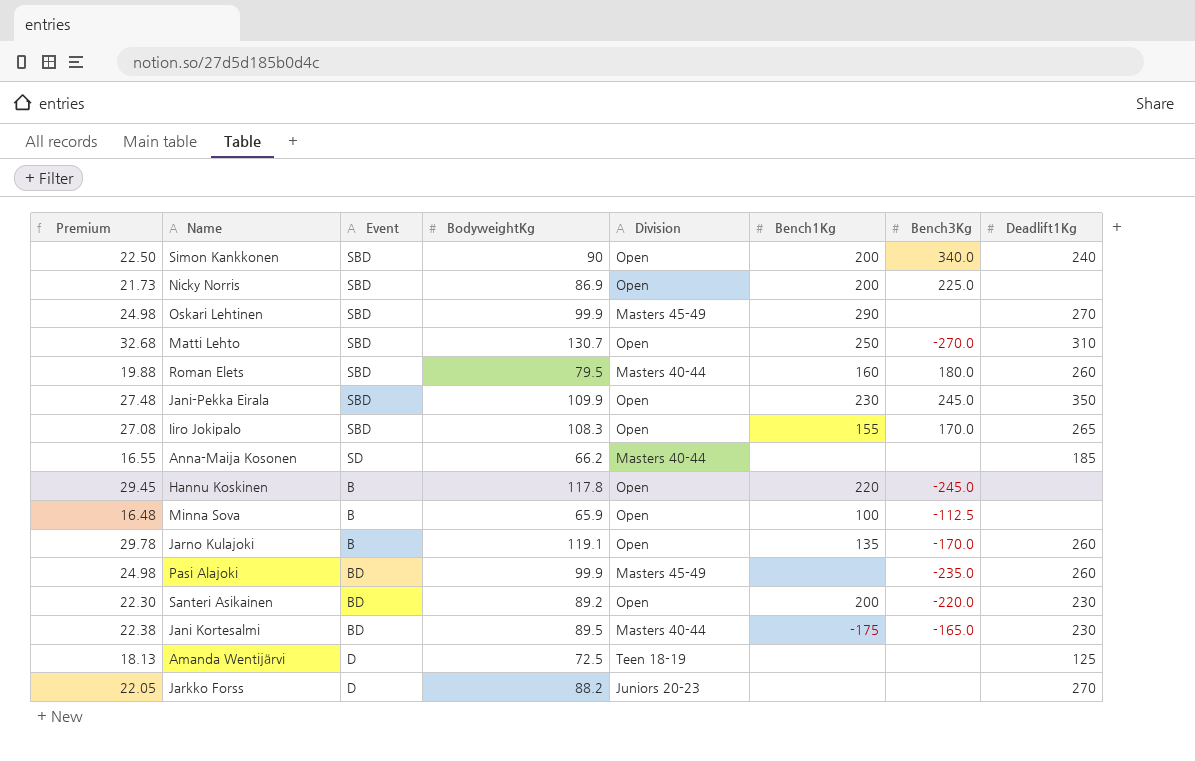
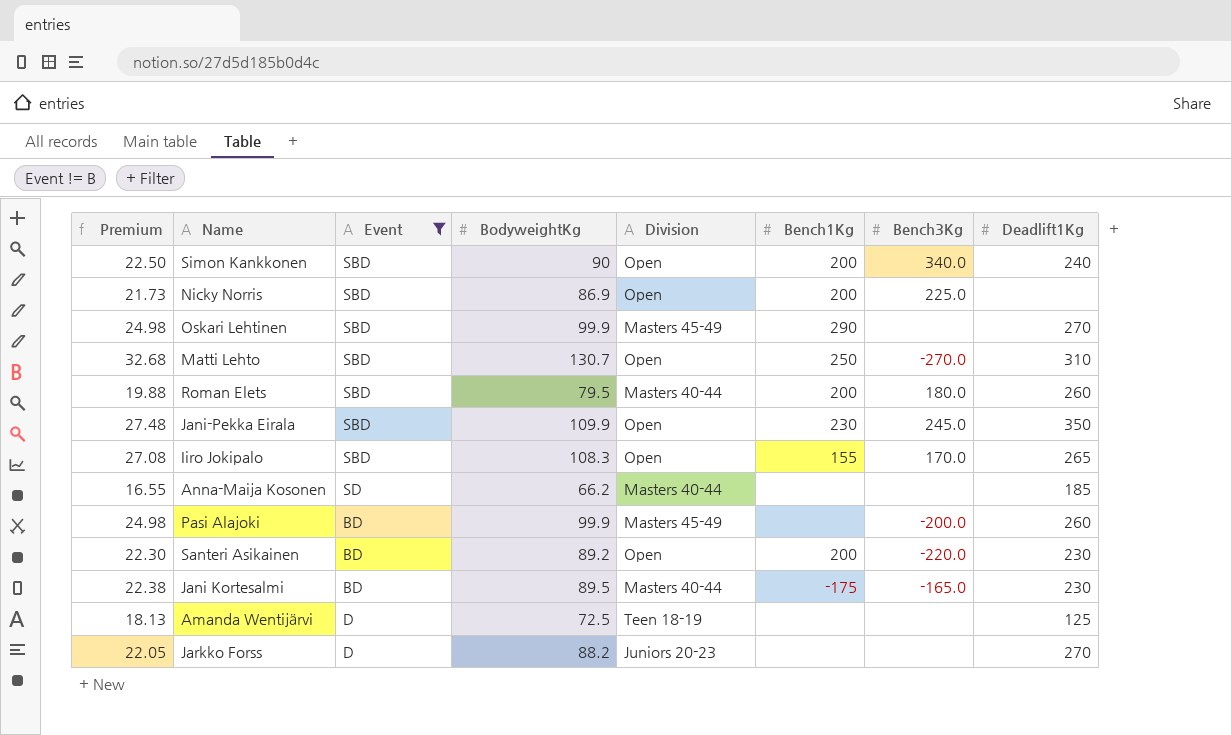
filter: none -> Event != B
Roman Elets | Bench1Kg: 160 -> 200
Pasi Alajoki | Bench3Kg: -235.0 -> -200.0

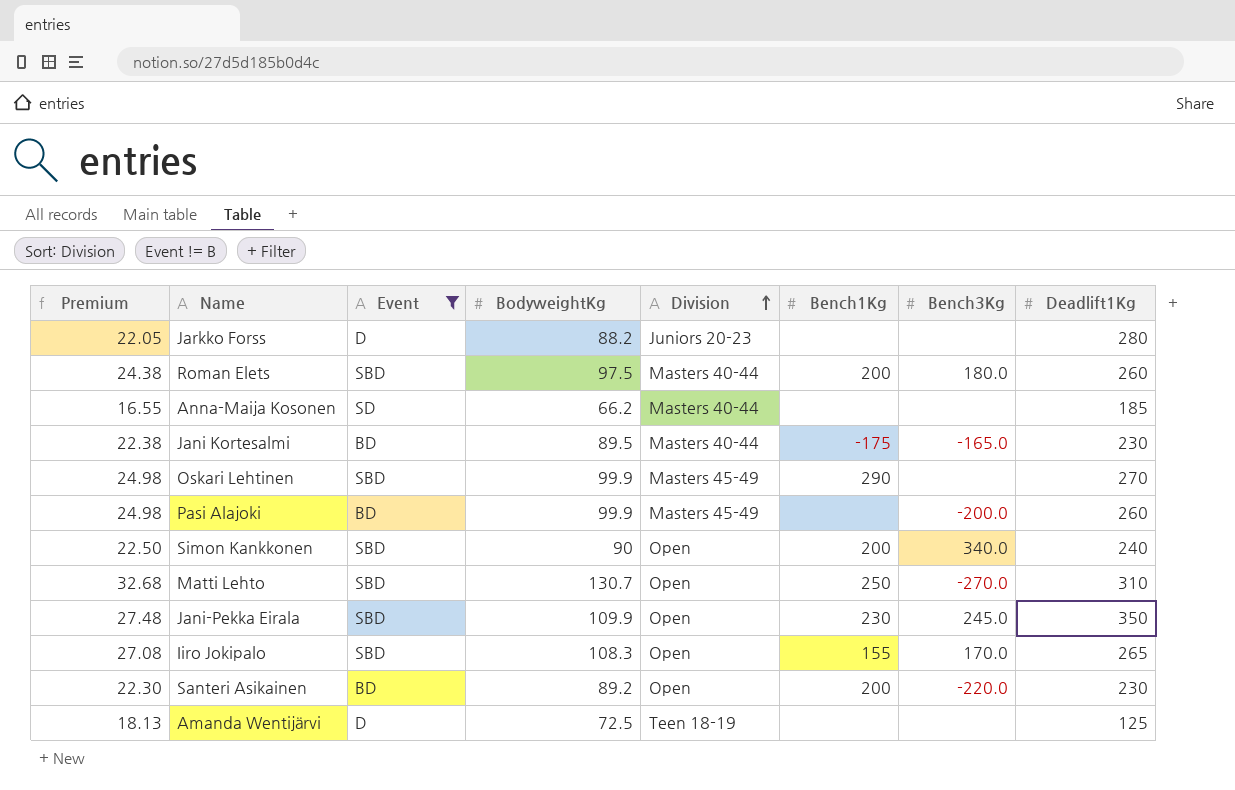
row order: none -> Division ascending
row Nicky Norris: 21.73 | SBD | 86.9 | Open | 200 | 225.0 | none -> none
Jarkko Forss | Deadlift1Kg: 270 -> 280
Roman Elets | Premium: 19.88 -> 24.38
Roman Elets | BodyweightKg: 79.5 -> 97.5

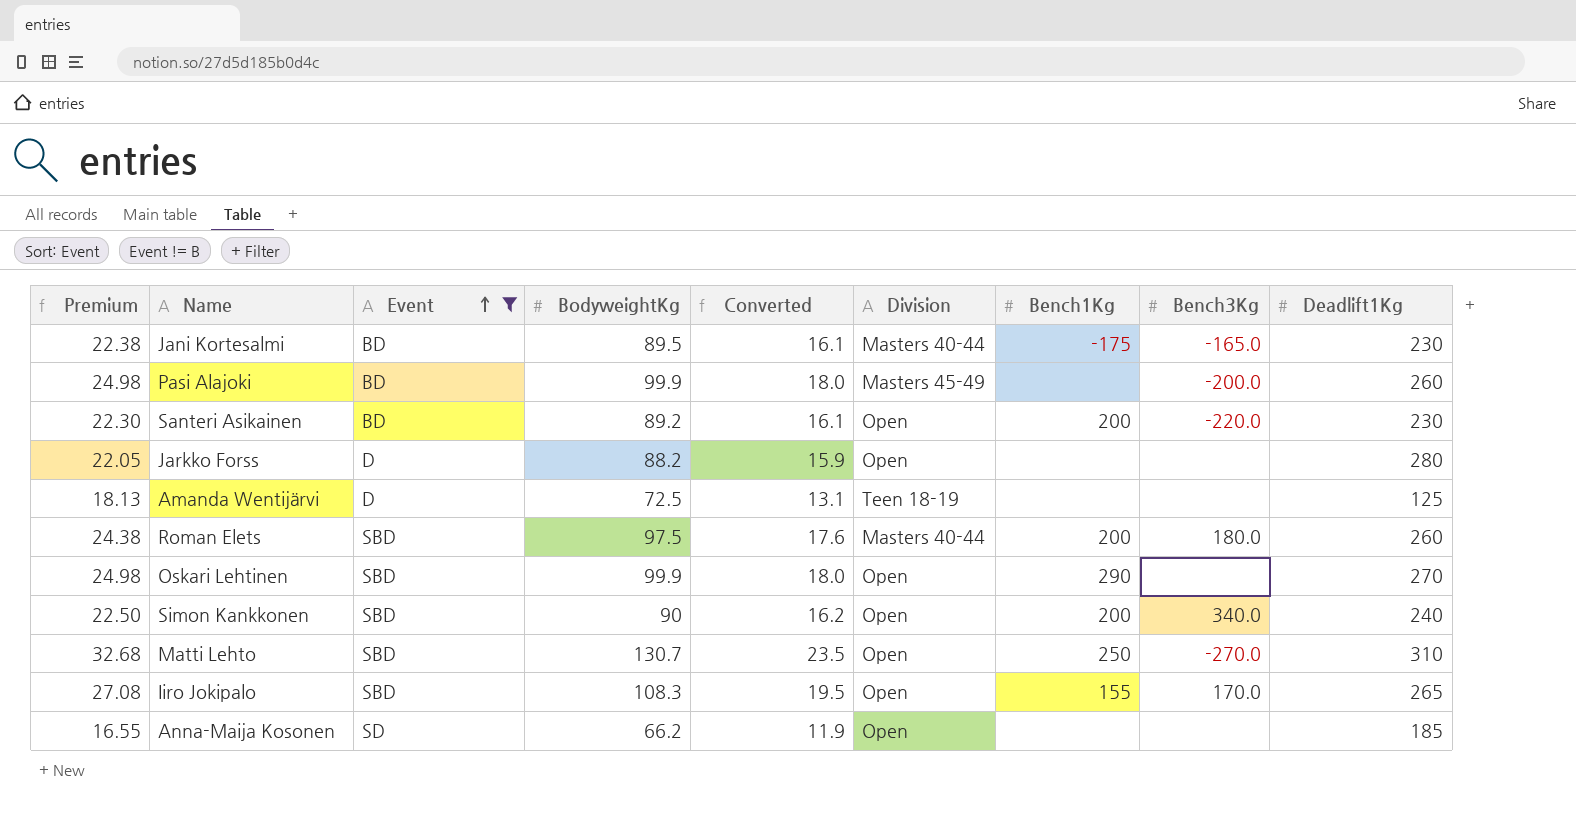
row order: Division ascending -> Event ascending
column Converted | formula: none -> [BodyweightKg] * 0.18
row Jani-Pekka Eirala: 27.48 | SBD | 109.9 | Open | 230 | 245.0 | 350 -> none
Jarkko Forss | Division: Juniors 20-23 -> Open
Oskari Lehtinen | Division: Masters 45-49 -> Open
Anna-Maija Kosonen | Division: Masters 40-44 -> Open

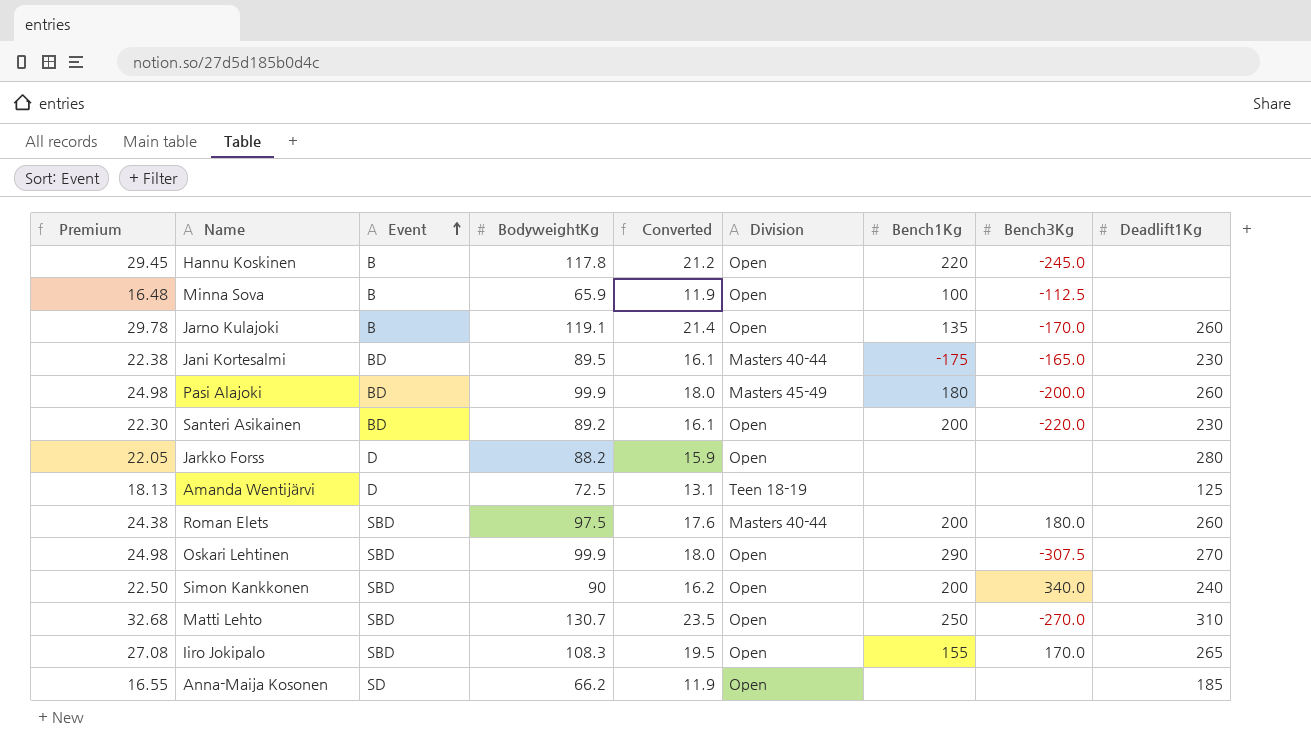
filter: Event != B -> none
Pasi Alajoki | Bench1Kg: none -> 180
Oskari Lehtinen | Bench3Kg: none -> -307.5

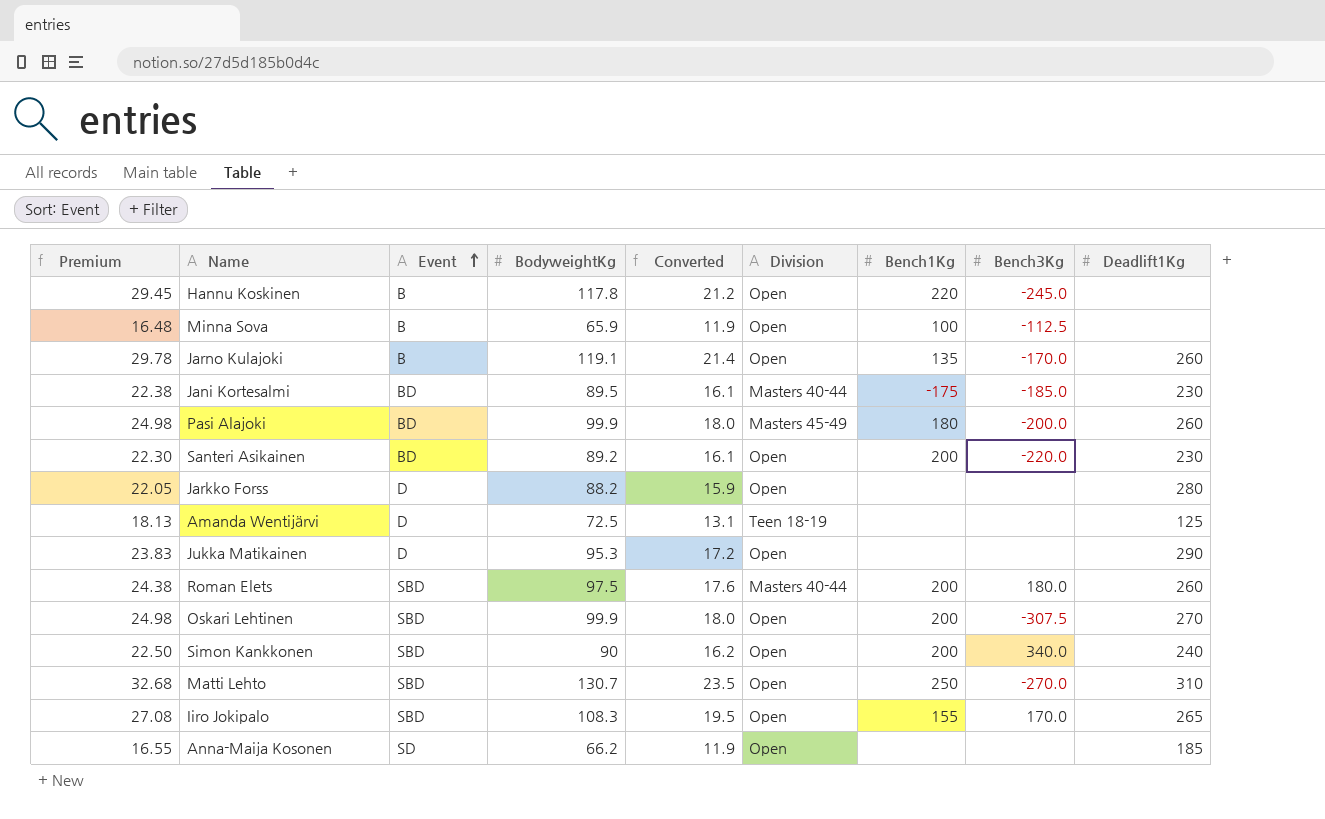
Jani Kortesalmi | Bench3Kg: -165.0 -> -185.0
row Jukka Matikainen: none -> 23.83 | D | 95.3 | 17.2 | Open | none | none | 290
Oskari Lehtinen | Bench1Kg: 290 -> 200

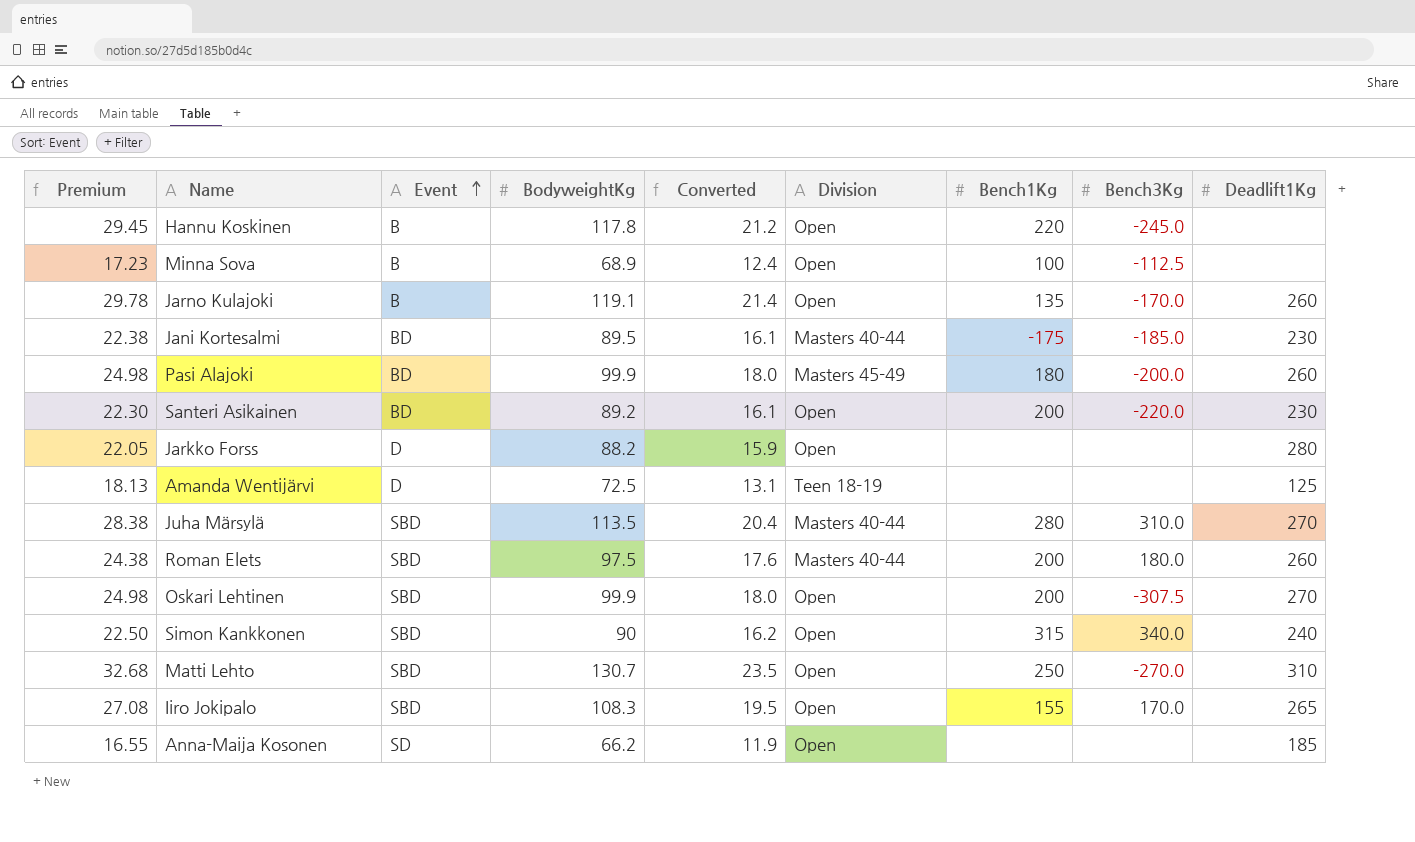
row Jukka Matikainen: 23.83 | D | 95.3 | 17.2 | Open | none | none | 290 -> none
Minna Sova | Premium: 16.48 -> 17.23
Minna Sova | BodyweightKg: 65.9 -> 68.9
Minna Sova | Converted: 11.9 -> 12.4
row Juha Märsylä: none -> 28.38 | SBD | 113.5 | 20.4 | Masters 40-44 | 280 | 310.0 | 270
Simon Kankkonen | Bench1Kg: 200 -> 315

